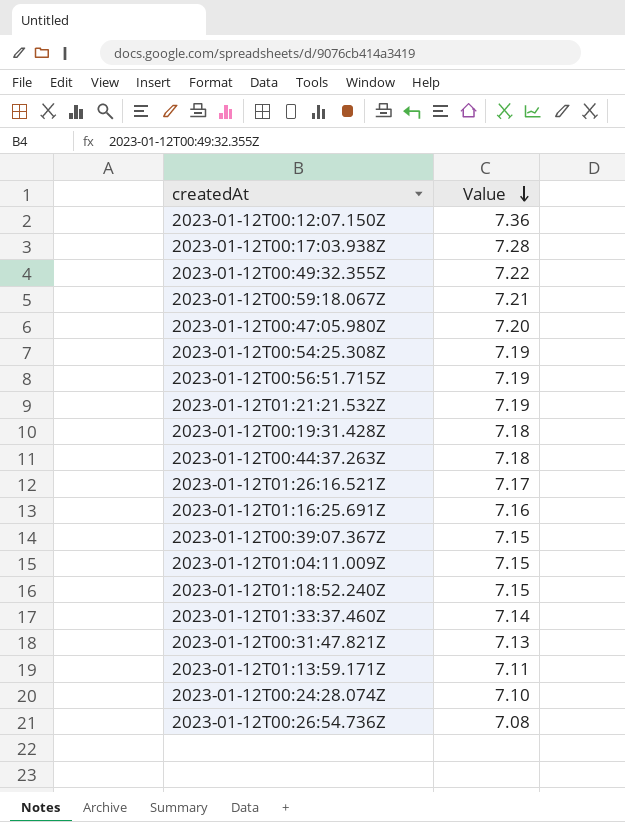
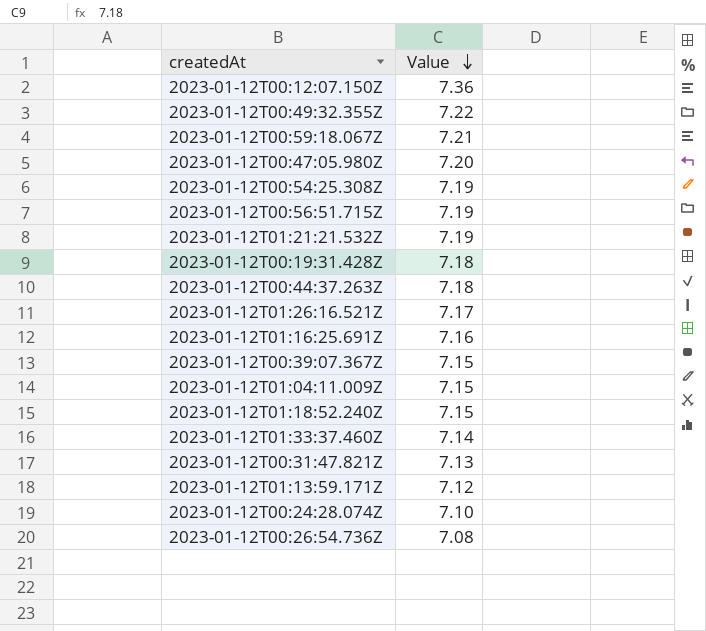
row 2023-01-12T00:17:03.938Z: 7.28 -> none
2023-01-12T01:13:59.171Z | Value: 7.11 -> 7.12

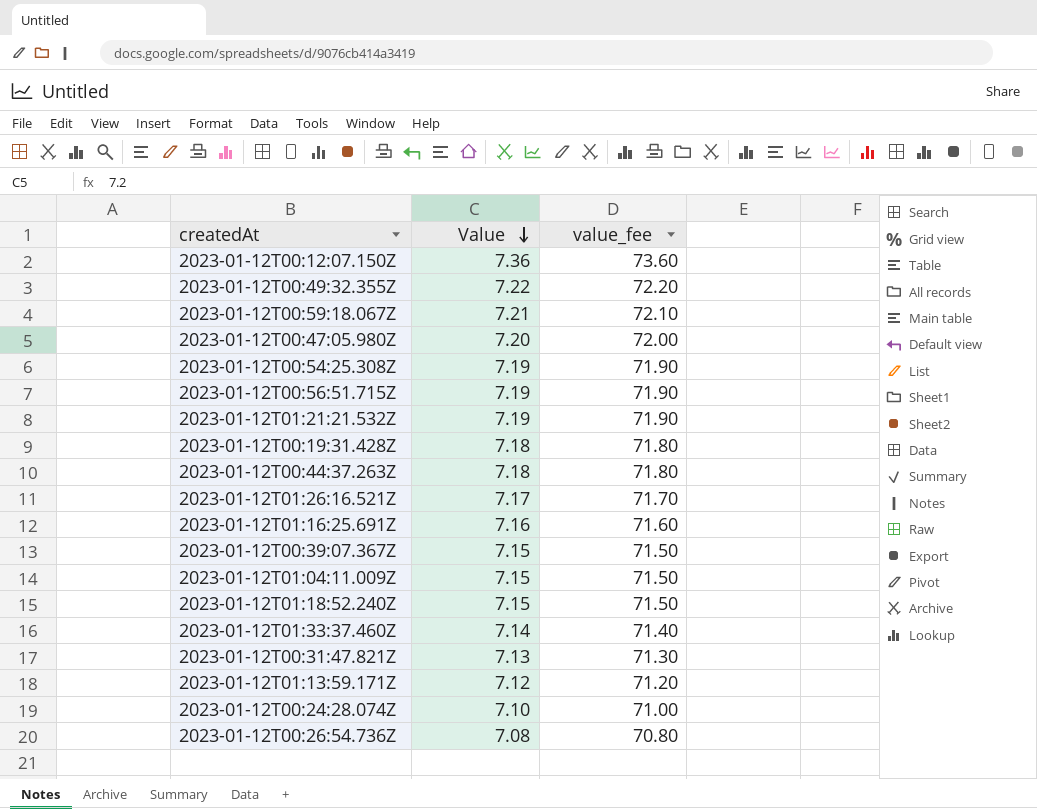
column value_fee | formula: none -> [Value] * 10

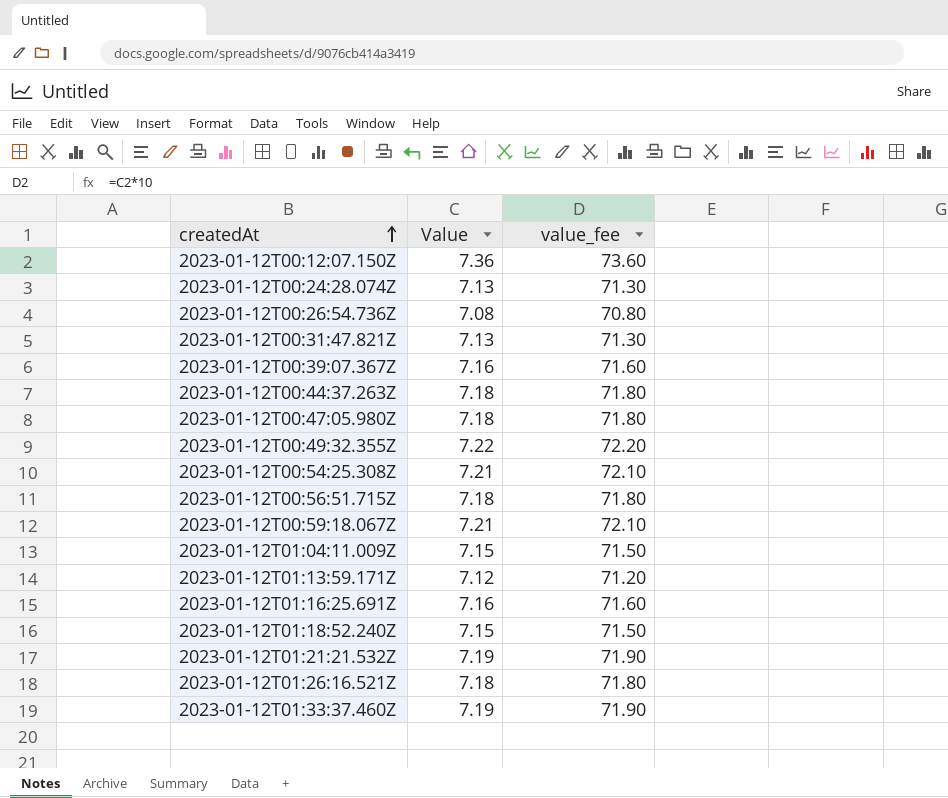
row order: Value descending -> createdAt ascending
row 2023-01-12T00:19:31.428Z: 7.18 | 71.80 -> none
2023-01-12T00:24:28.074Z | Value: 7.10 -> 7.13
2023-01-12T00:24:28.074Z | value_fee: 71.00 -> 71.30
2023-01-12T00:39:07.367Z | Value: 7.15 -> 7.16
2023-01-12T00:39:07.367Z | value_fee: 71.50 -> 71.60
2023-01-12T00:47:05.980Z | Value: 7.20 -> 7.18
2023-01-12T00:47:05.980Z | value_fee: 72.00 -> 71.80
2023-01-12T00:54:25.308Z | Value: 7.19 -> 7.21
2023-01-12T00:54:25.308Z | value_fee: 71.90 -> 72.10
2023-01-12T00:56:51.715Z | Value: 7.19 -> 7.18
2023-01-12T00:56:51.715Z | value_fee: 71.90 -> 71.80
2023-01-12T01:26:16.521Z | Value: 7.17 -> 7.18
2023-01-12T01:26:16.521Z | value_fee: 71.70 -> 71.80
2023-01-12T01:33:37.460Z | Value: 7.14 -> 7.19
2023-01-12T01:33:37.460Z | value_fee: 71.40 -> 71.90

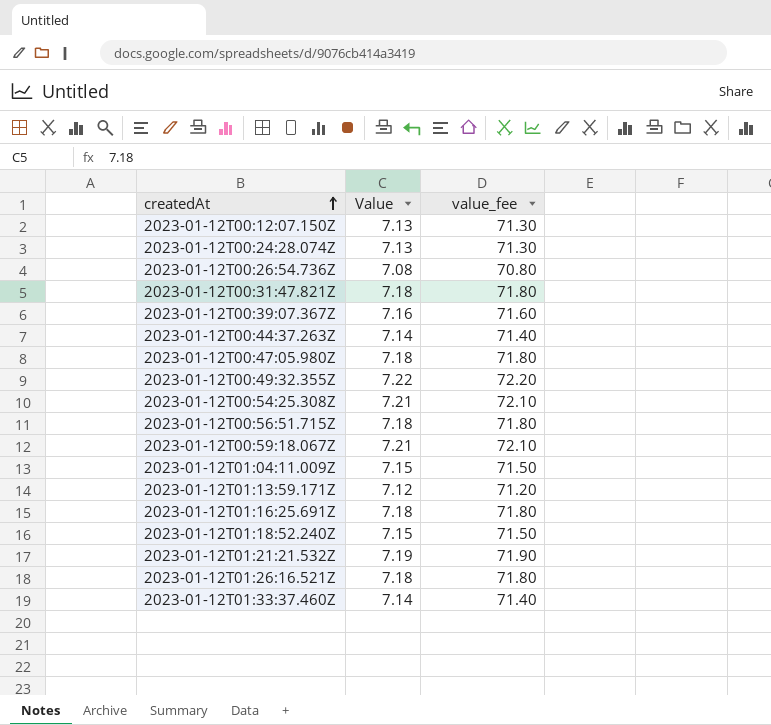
2023-01-12T00:12:07.150Z | Value: 7.36 -> 7.13
2023-01-12T00:12:07.150Z | value_fee: 73.60 -> 71.30
2023-01-12T00:31:47.821Z | Value: 7.13 -> 7.18
2023-01-12T00:31:47.821Z | value_fee: 71.30 -> 71.80
2023-01-12T00:44:37.263Z | Value: 7.18 -> 7.14
2023-01-12T00:44:37.263Z | value_fee: 71.80 -> 71.40
2023-01-12T01:16:25.691Z | Value: 7.16 -> 7.18
2023-01-12T01:16:25.691Z | value_fee: 71.60 -> 71.80
2023-01-12T01:33:37.460Z | Value: 7.19 -> 7.14
2023-01-12T01:33:37.460Z | value_fee: 71.90 -> 71.40

